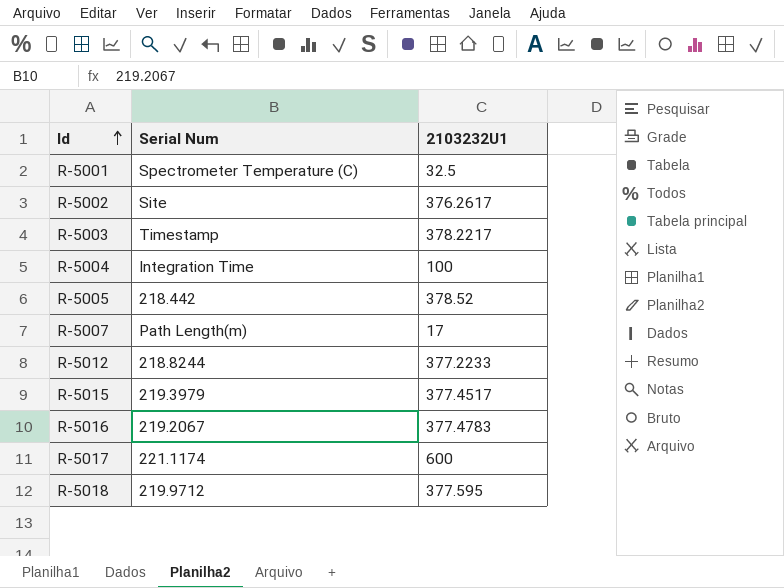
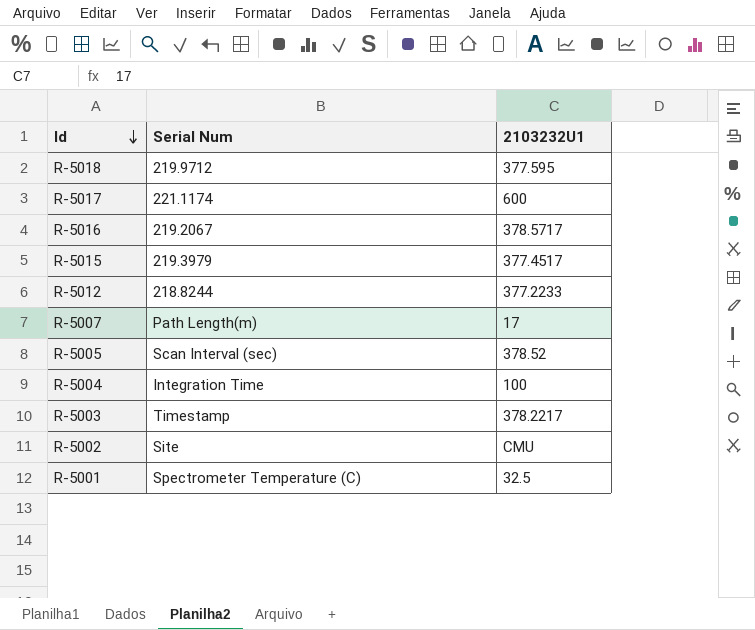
row order: Id ascending -> Id descending
R-5016 | 2103232U1: 377.4783 -> 378.5717
R-5005 | Serial Num: 218.442 -> Scan Interval (sec)
R-5002 | 2103232U1: 376.2617 -> CMU

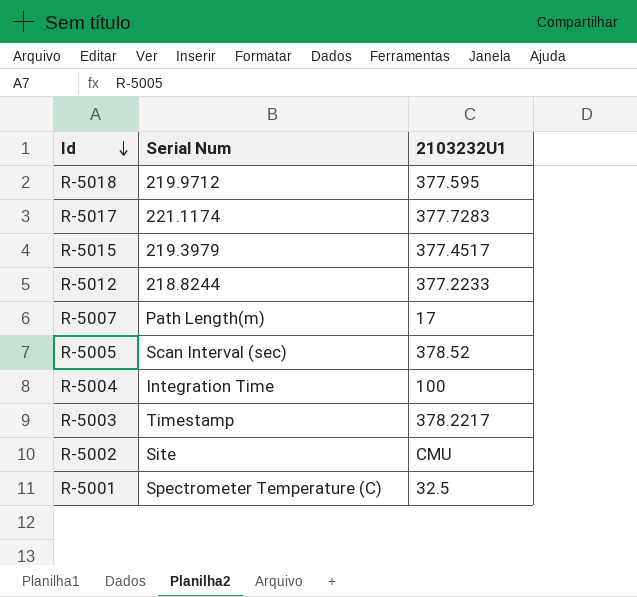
row R-5016: 219.2067 | 378.5717 -> none
R-5017 | 2103232U1: 600 -> 377.7283

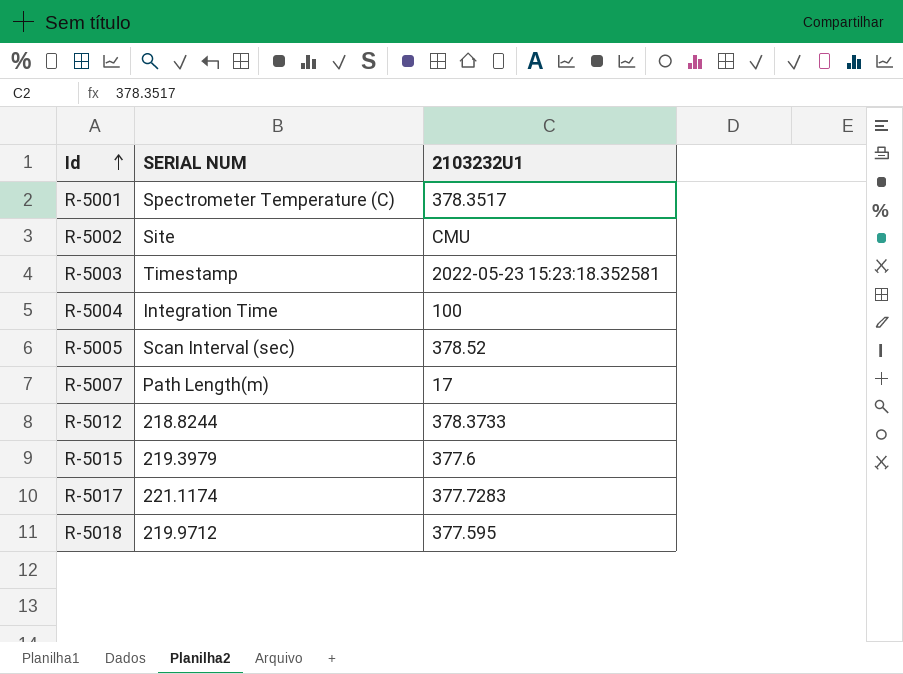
row order: Id descending -> Id ascending
column name: Serial Num -> SERIAL NUM
R-5001 | 2103232U1: 32.5 -> 378.3517
R-5003 | 2103232U1: 378.2217 -> 2022-05-23 15:23:18.352581
R-5012 | 2103232U1: 377.2233 -> 378.3733
R-5015 | 2103232U1: 377.4517 -> 377.6

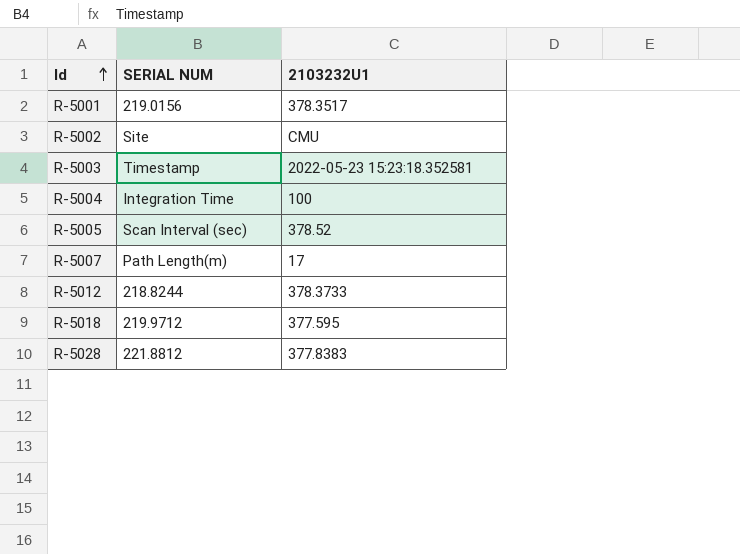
row R-5015: 219.3979 | 377.6 -> none
row R-5017: 221.1174 | 377.7283 -> none
R-5001 | SERIAL NUM: Spectrometer Temperature (C) -> 219.0156
row R-5028: none -> 221.8812 | 377.8383

